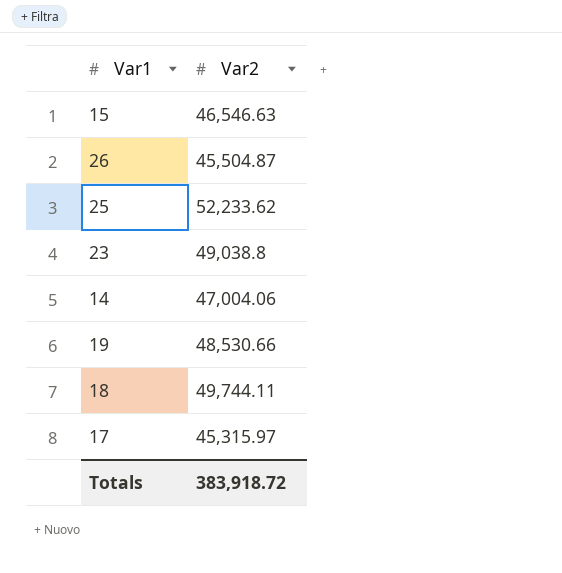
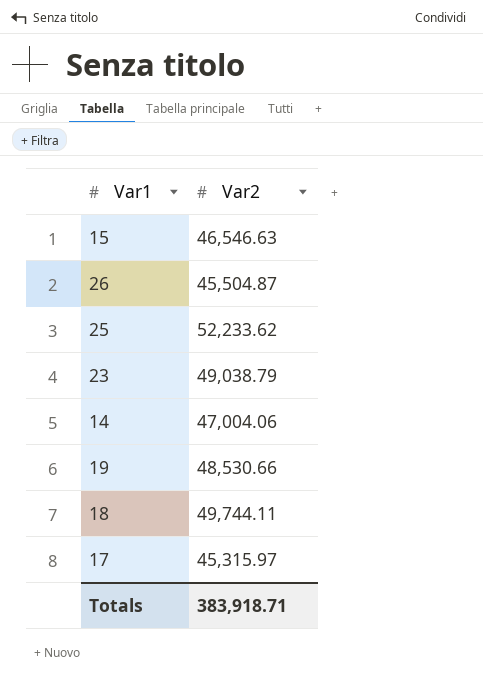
23 | Var2: 49,038.8 -> 49,038.79
Totals | Var2: 383,918.72 -> 383,918.71

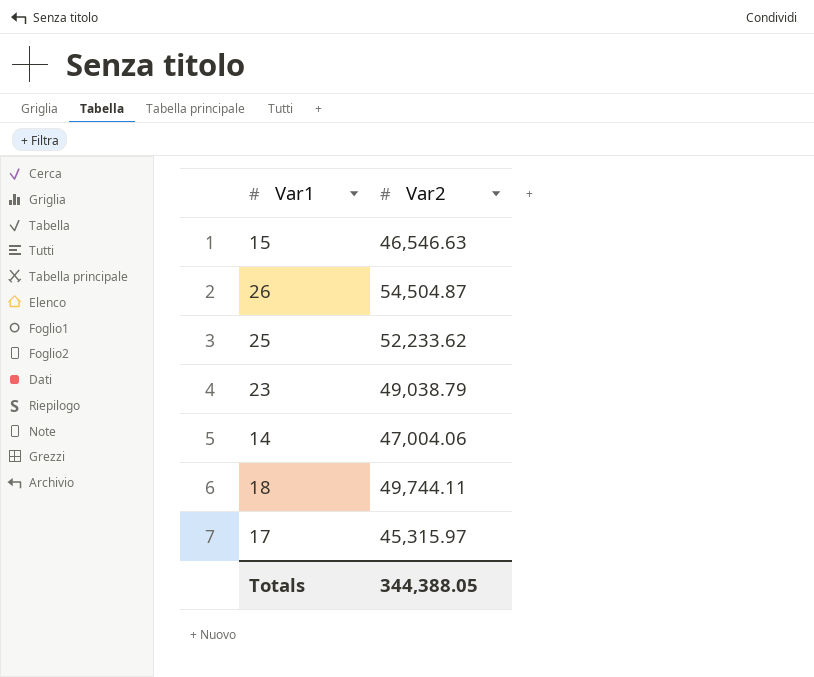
row 19: 48,530.66 -> none
26 | Var2: 45,504.87 -> 54,504.87
Totals | Var2: 383,918.71 -> 344,388.05

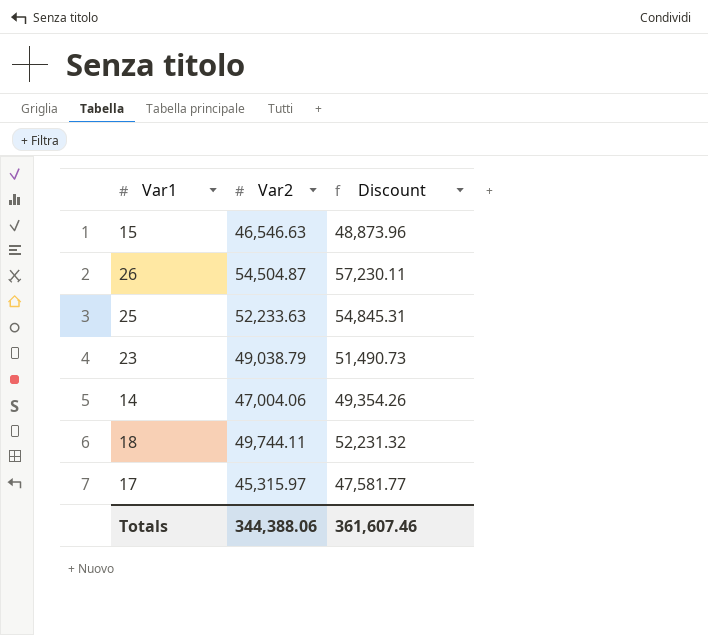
column Discount | formula: none -> [Var2] * 1.05
25 | Var2: 52,233.62 -> 52,233.63
Totals | Var2: 344,388.05 -> 344,388.06

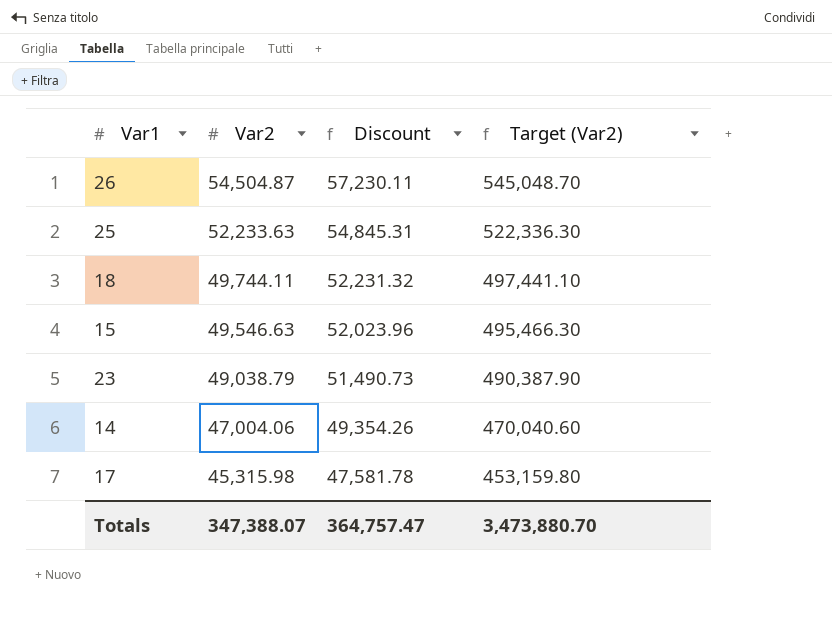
row order: none -> Var2 descending
column Target (Var2) | formula: none -> [Var2] * 10
15 | Var2: 46,546.63 -> 49,546.63
15 | Discount: 48,873.96 -> 52,023.96
17 | Var2: 45,315.97 -> 45,315.98
17 | Discount: 47,581.77 -> 47,581.78
Totals | Var2: 344,388.06 -> 347,388.07
Totals | Discount: 361,607.46 -> 364,757.47

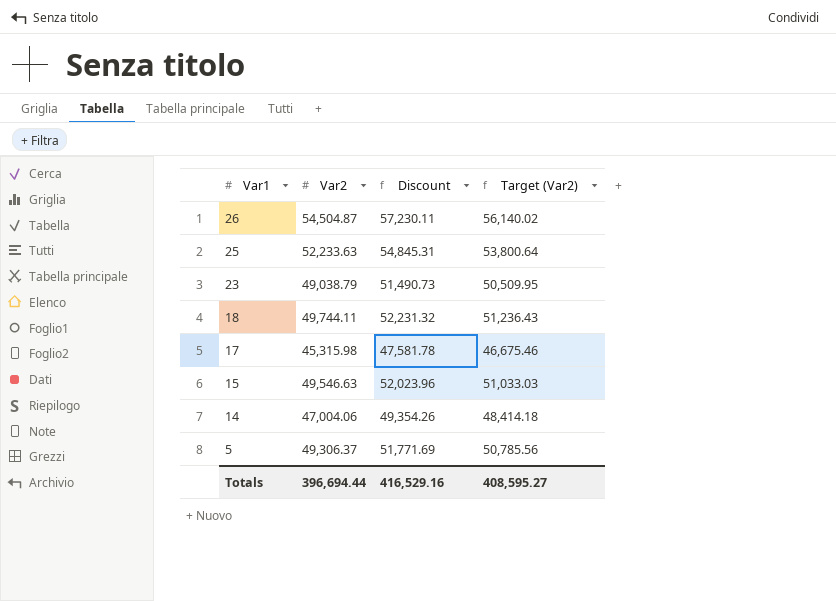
row order: Var2 descending -> Var1 descending
column Target (Var2) | formula: [Var2] * 10 -> [Var2] * 1.03
row 5: none -> 49,306.37 | 51,771.69 | 50,785.56
Totals | Var2: 347,388.07 -> 396,694.44
Totals | Discount: 364,757.47 -> 416,529.16
Totals | Target (Var2): 3,473,880.70 -> 408,595.27

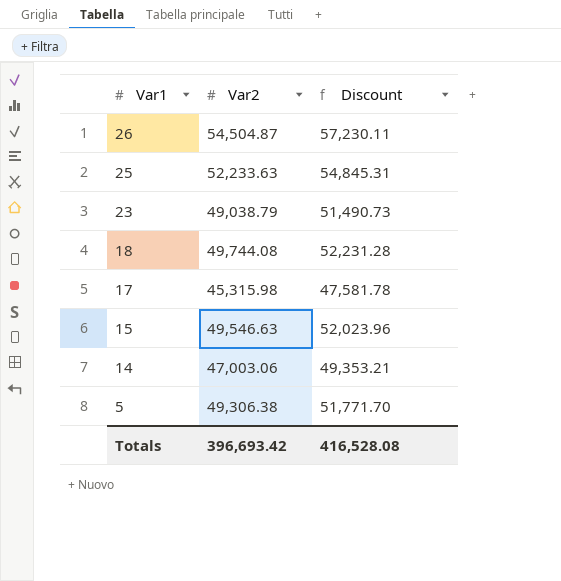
column Target (Var2) | formula: [Var2] * 1.03 -> none
18 | Var2: 49,744.11 -> 49,744.08
18 | Discount: 52,231.32 -> 52,231.28
14 | Var2: 47,004.06 -> 47,003.06
14 | Discount: 49,354.26 -> 49,353.21
5 | Var2: 49,306.37 -> 49,306.38
5 | Discount: 51,771.69 -> 51,771.70
Totals | Var2: 396,694.44 -> 396,693.42
Totals | Discount: 416,529.16 -> 416,528.08

